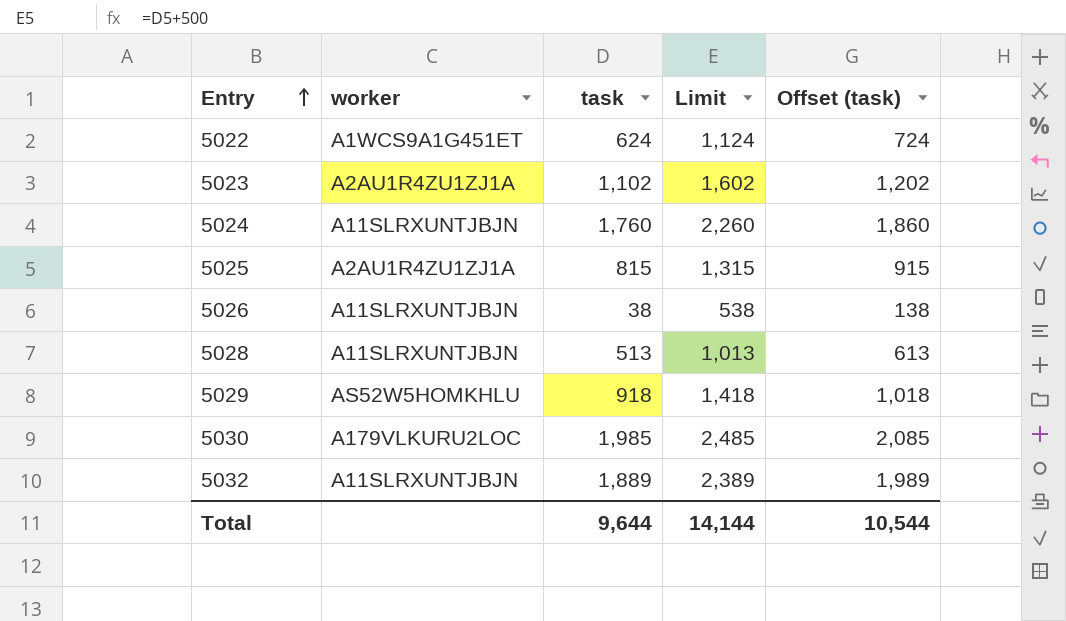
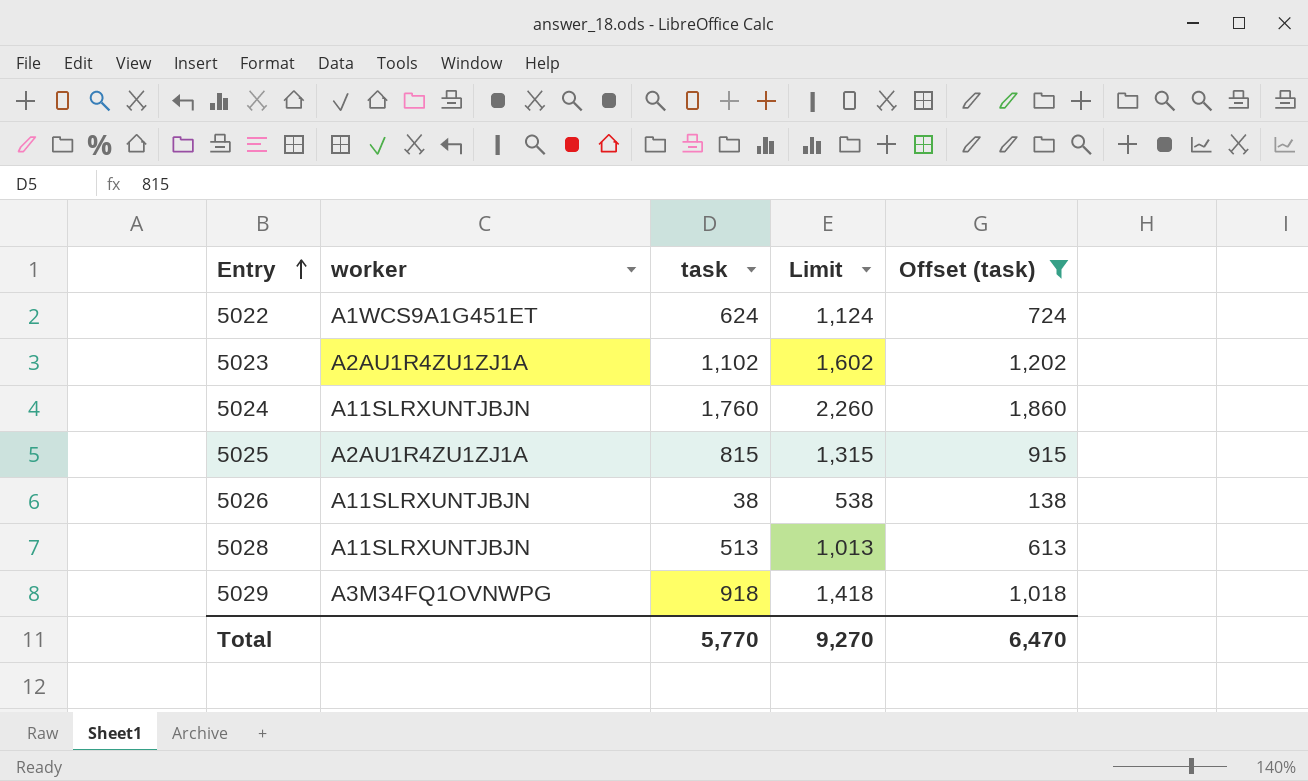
filter: none -> Offset (task) <= 1,860
5029 | worker: AS52W5HOMKHLU -> A3M34FQ1OVNWPG
Total | task: 9,644 -> 5,770
Total | Limit: 14,144 -> 9,270
Total | Offset (task): 10,544 -> 6,470

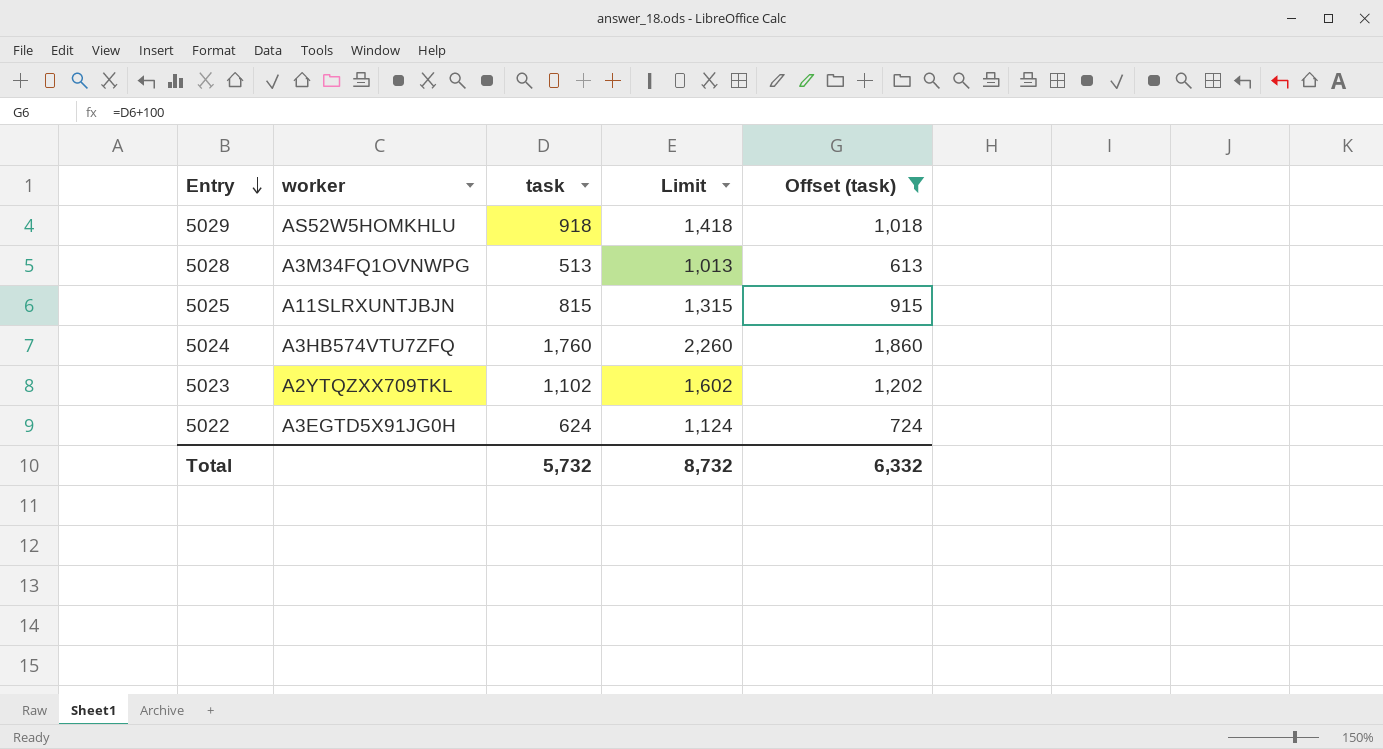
row order: Entry ascending -> Entry descending
row 5026: A11SLRXUNTJBJN | 38 | 538 | 138 -> none
5029 | worker: A3M34FQ1OVNWPG -> AS52W5HOMKHLU
5028 | worker: A11SLRXUNTJBJN -> A3M34FQ1OVNWPG
5025 | worker: A2AU1R4ZU1ZJ1A -> A11SLRXUNTJBJN
5024 | worker: A11SLRXUNTJBJN -> A3HB574VTU7ZFQ
5023 | worker: A2AU1R4ZU1ZJ1A -> A2YTQZXX709TKL
5022 | worker: A1WCS9A1G451ET -> A3EGTD5X91JG0H
Total | task: 5,770 -> 5,732
Total | Limit: 9,270 -> 8,732
Total | Offset (task): 6,470 -> 6,332

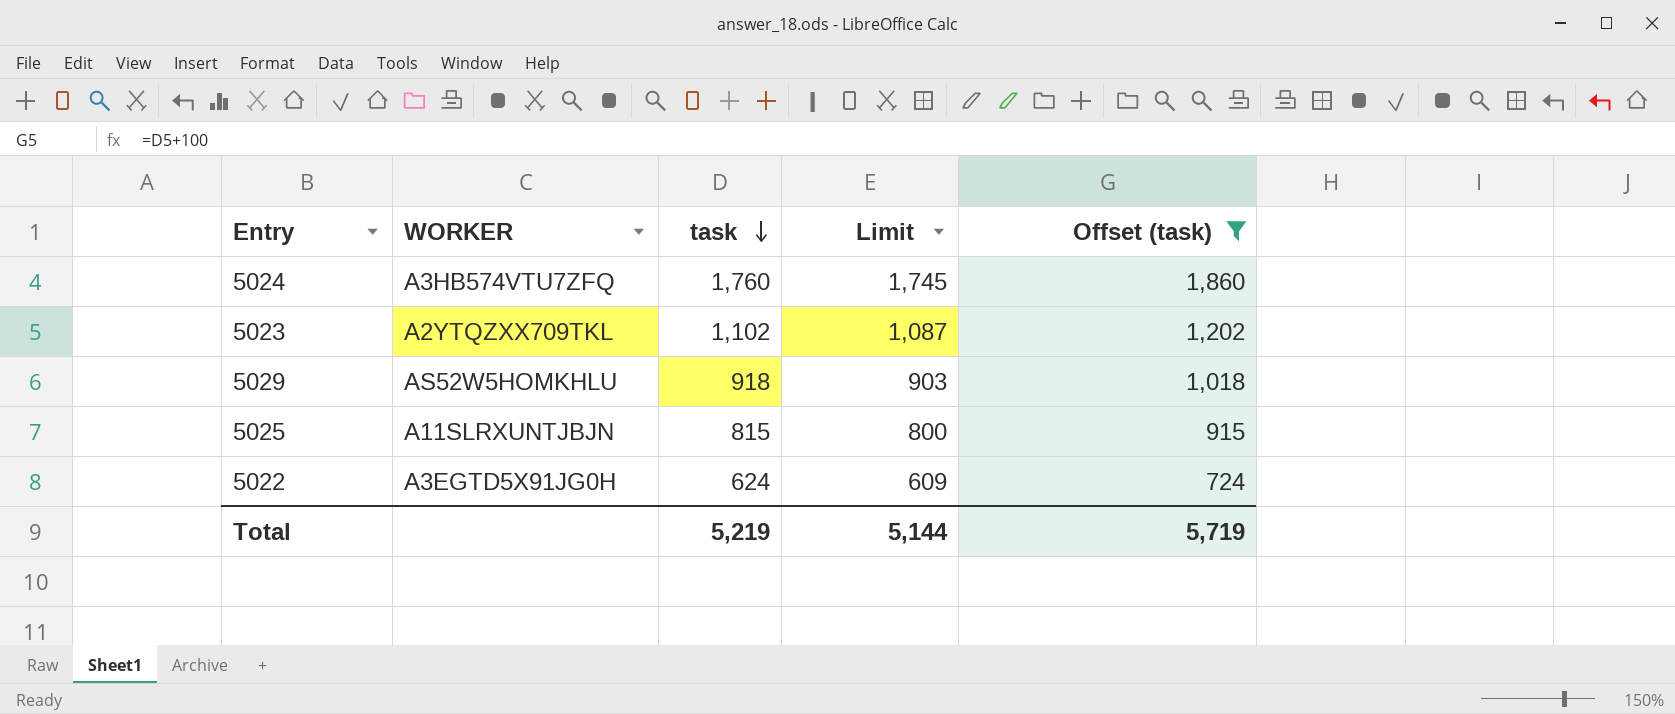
row order: Entry descending -> task descending
column name: worker -> WORKER
column Limit | formula: [task] + 500 -> [task] - 15
row 5028: A3M34FQ1OVNWPG | 513 | 1,013 | 613 -> none
Total | task: 5,732 -> 5,219
Total | Limit: 8,732 -> 5,144
Total | Offset (task): 6,332 -> 5,719

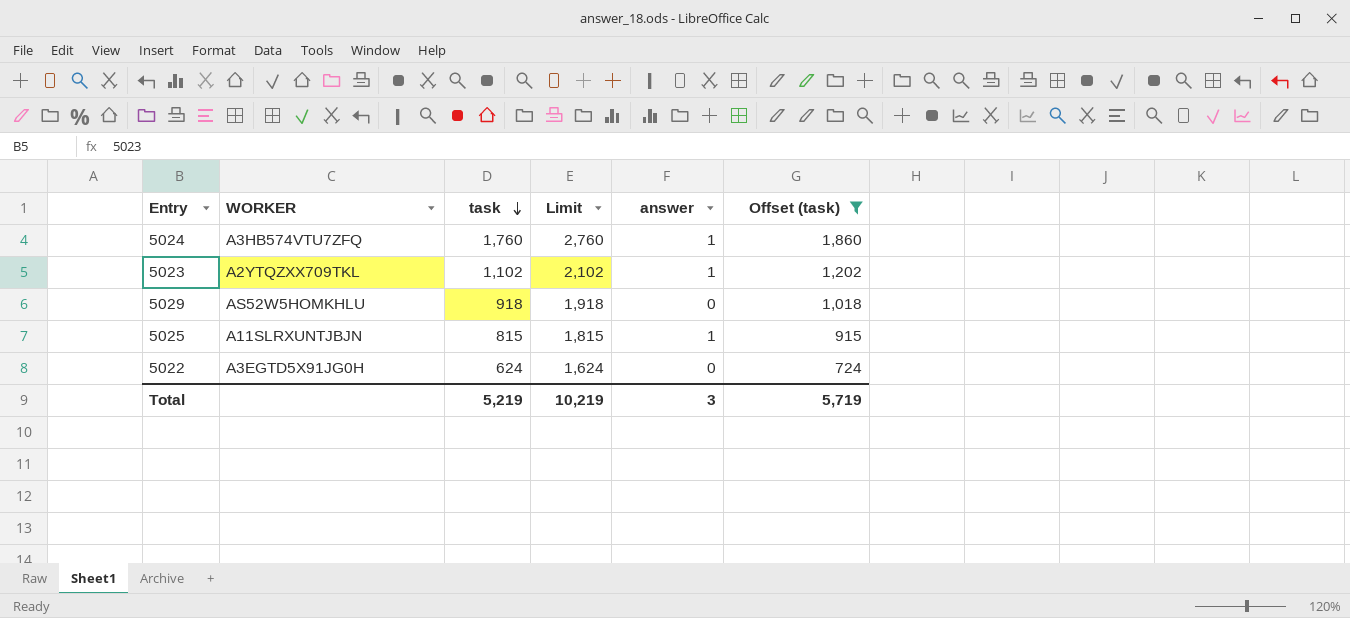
column Limit | formula: [task] - 15 -> [task] + 1000
column answer | position: none -> 5
Total | Limit: 5,144 -> 10,219

